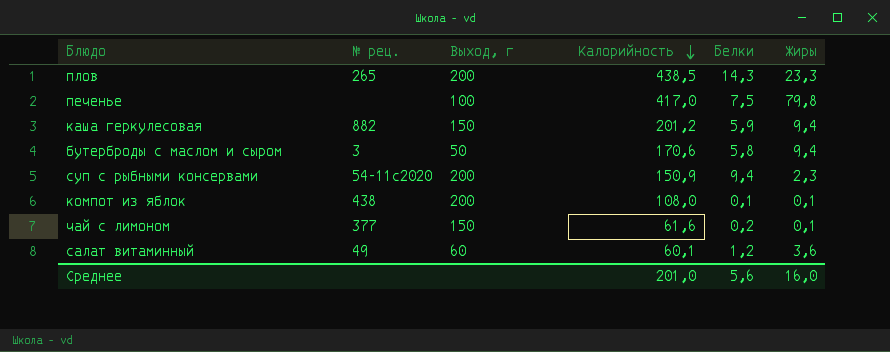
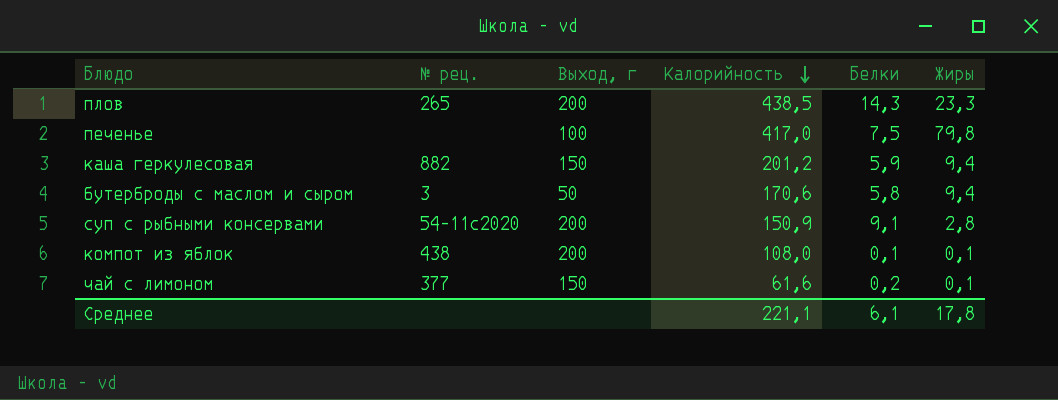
row салат витаминный: 49 | 60 | 60,1 | 1,2 | 3,6 -> none
суп с рыбными консервами | Белки: 9,4 -> 9,1
суп с рыбными консервами | Жиры: 2,3 -> 2,8
Среднее | Калорийность: 201,0 -> 221,1
Среднее | Белки: 5,6 -> 6,1
Среднее | Жиры: 16,0 -> 17,8

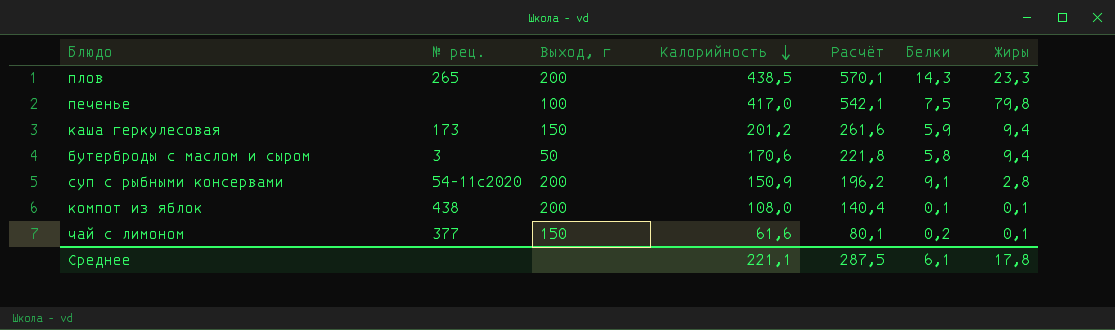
column Расчёт | formula: none -> [Калорийность] * 1,3
каша геркулесовая | № рец.: 882 -> 173

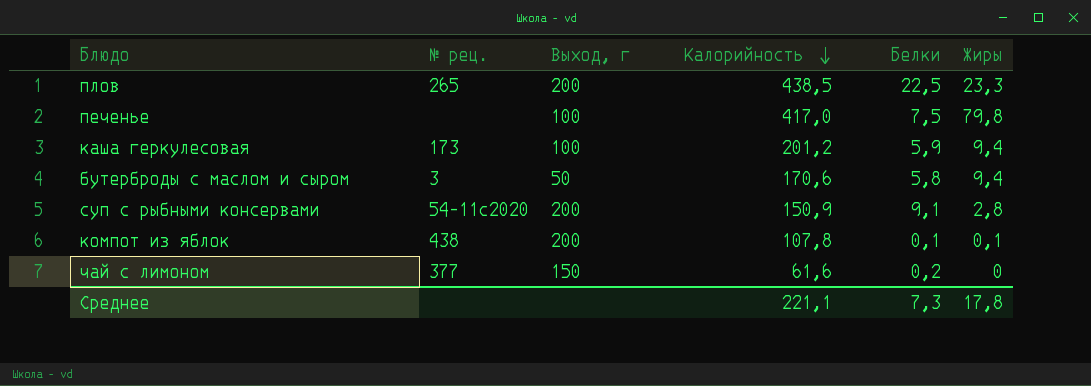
column Расчёт | formula: [Калорийность] * 1,3 -> none
плов | Белки: 14,3 -> 22,5
каша геркулесовая | Выход, г: 150 -> 100
компот из яблок | Калорийность: 108,0 -> 107,8
чай с лимоном | Жиры: 0,1 -> 0
Среднее | Белки: 6,1 -> 7,3

